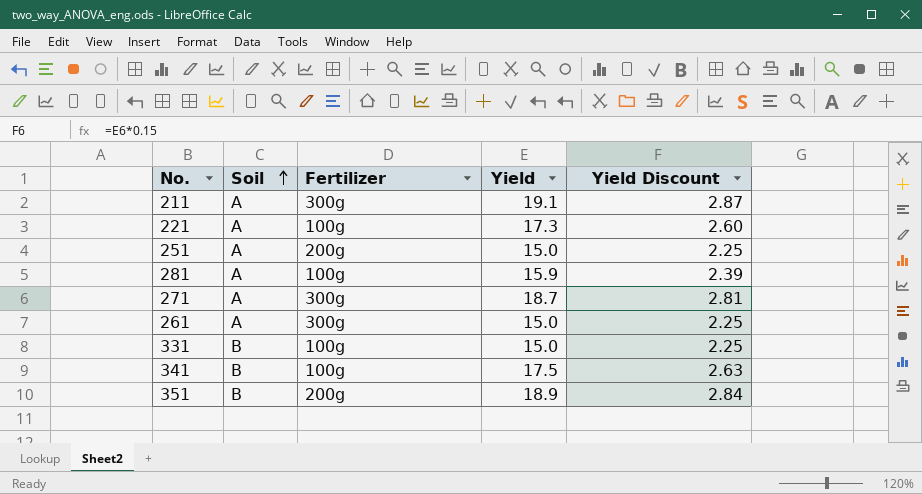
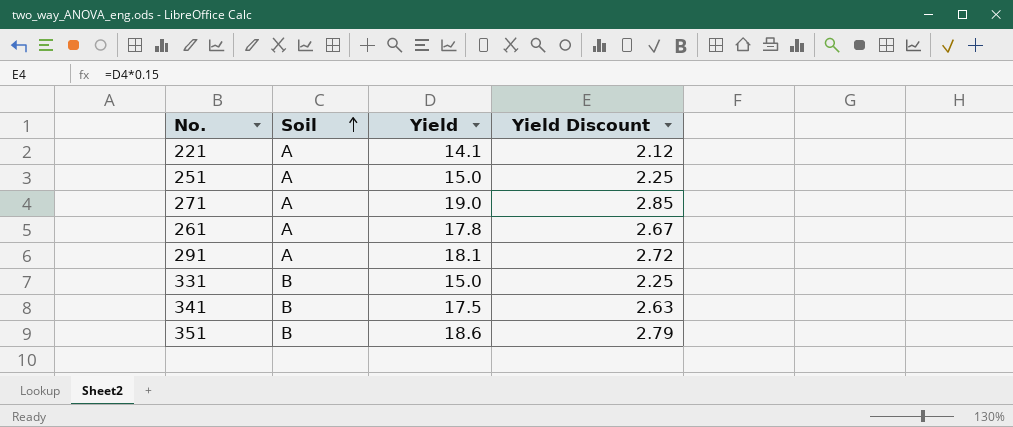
column Fertilizer | position: 3 -> none
row 211: A | 300g | 19.1 | 2.87 -> none
row 281: A | 100g | 15.9 | 2.39 -> none
221 | Yield: 17.3 -> 14.1
221 | Yield Discount: 2.60 -> 2.12
271 | Yield: 18.7 -> 19.0
271 | Yield Discount: 2.81 -> 2.85
261 | Yield: 15.0 -> 17.8
261 | Yield Discount: 2.25 -> 2.67
row 291: none -> A | 18.1 | 2.72
351 | Yield: 18.9 -> 18.6
351 | Yield Discount: 2.84 -> 2.79

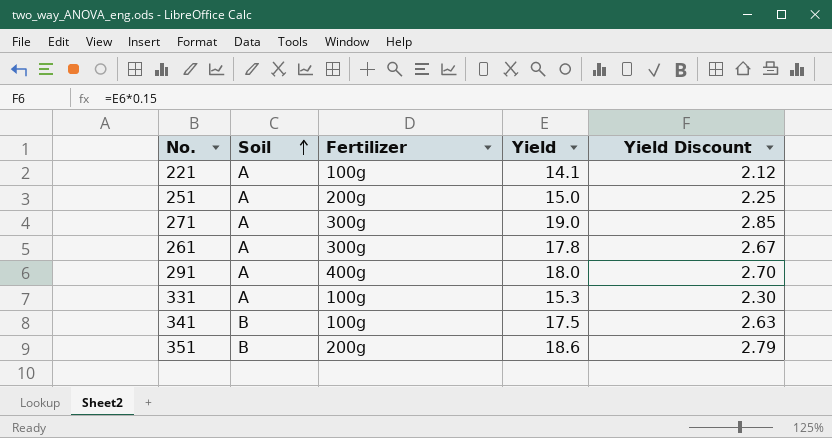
column Fertilizer | position: none -> 3
291 | Yield: 18.1 -> 18.0
291 | Yield Discount: 2.72 -> 2.70
331 | Soil: B -> A
331 | Yield: 15.0 -> 15.3
331 | Yield Discount: 2.25 -> 2.30

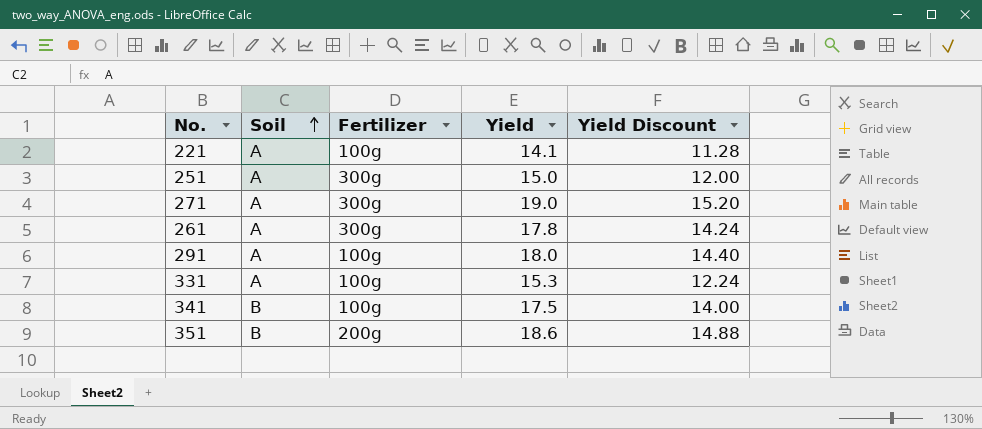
column Yield Discount | formula: [Yield] * 0.15 -> [Yield] * 0.8
251 | Fertilizer: 200g -> 300g
291 | Fertilizer: 400g -> 100g

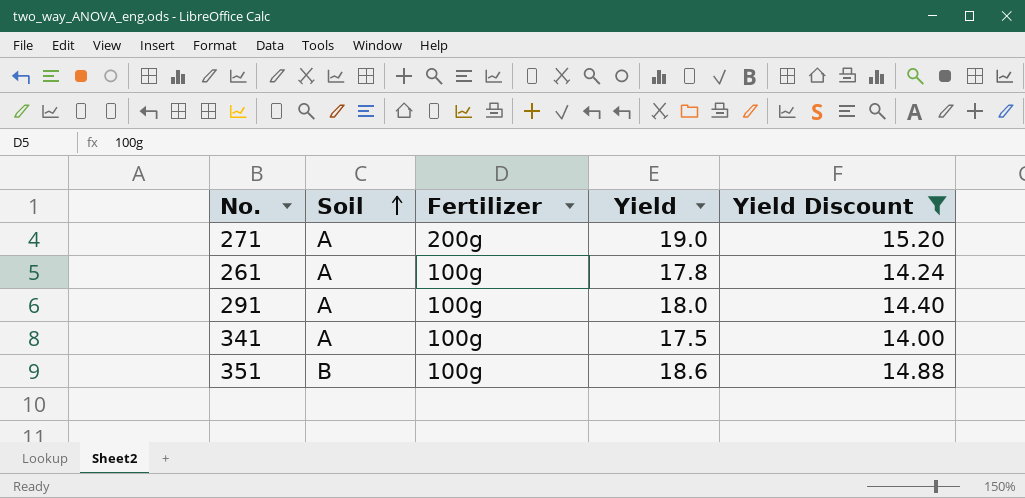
filter: none -> Yield Discount >= 14.00
271 | Fertilizer: 300g -> 200g
261 | Fertilizer: 300g -> 100g
341 | Soil: B -> A
351 | Fertilizer: 200g -> 100g

